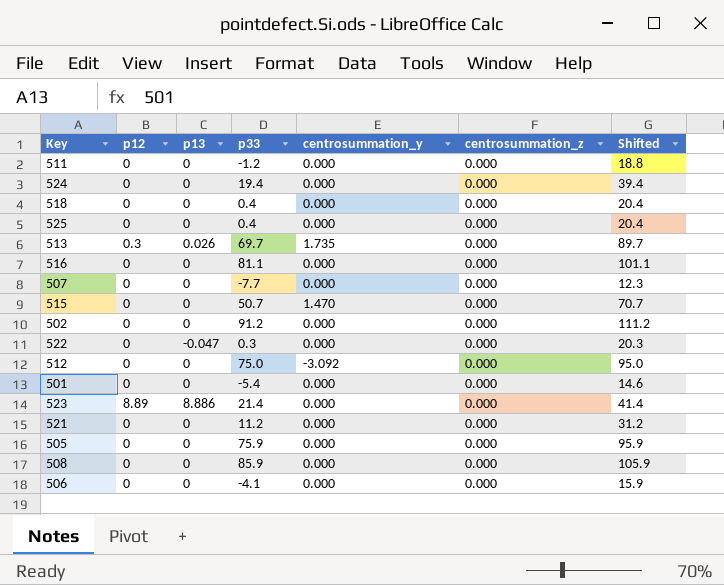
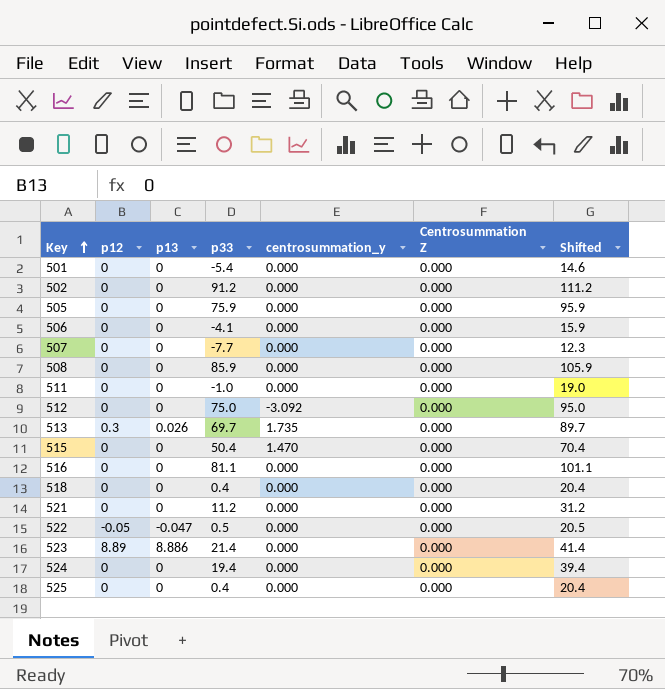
row order: none -> Key ascending
column name: centrosummation_z -> Centrosummation Z
511 | p33: -1.2 -> -1.0
511 | Shifted: 18.8 -> 19.0
515 | p33: 50.7 -> 50.4
515 | Shifted: 70.7 -> 70.4
522 | p12: 0 -> -0.05
522 | p33: 0.3 -> 0.5
522 | Shifted: 20.3 -> 20.5

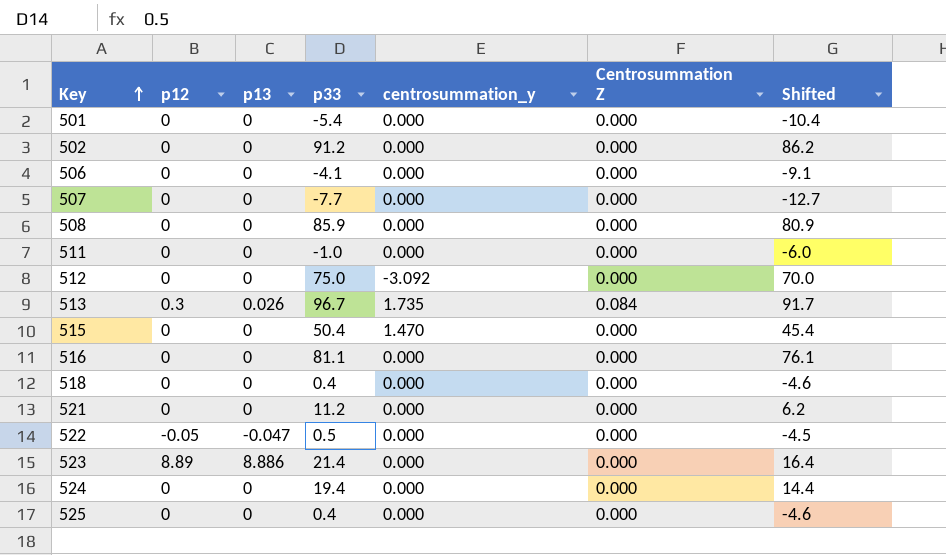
column Shifted | formula: [p33] + 20 -> [p33] - 5
row 505: 0 | 0 | 75.9 | 0.000 | 0.000 | 95.9 -> none
513 | p33: 69.7 -> 96.7
513 | Centrosummation Z: 0.000 -> 0.084

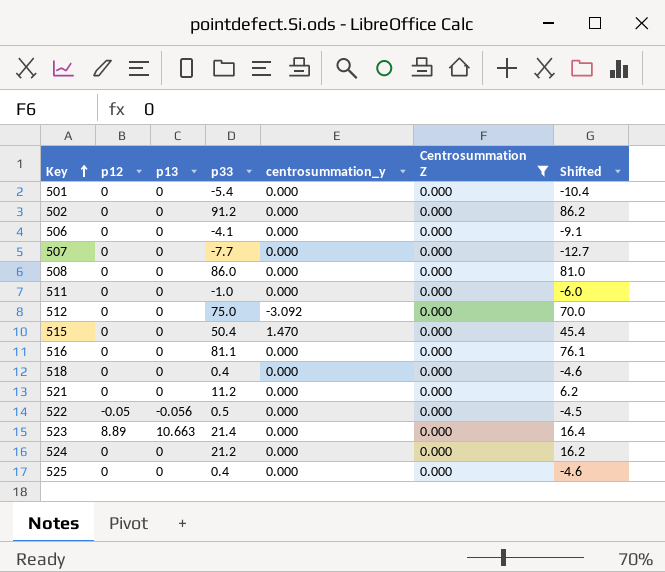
filter: none -> Centrosummation Z = 0.000
508 | p33: 85.9 -> 86.0
508 | Shifted: 80.9 -> 81.0
522 | p13: -0.047 -> -0.056
523 | p13: 8.886 -> 10.663
524 | p33: 19.4 -> 21.2
524 | Shifted: 14.4 -> 16.2

